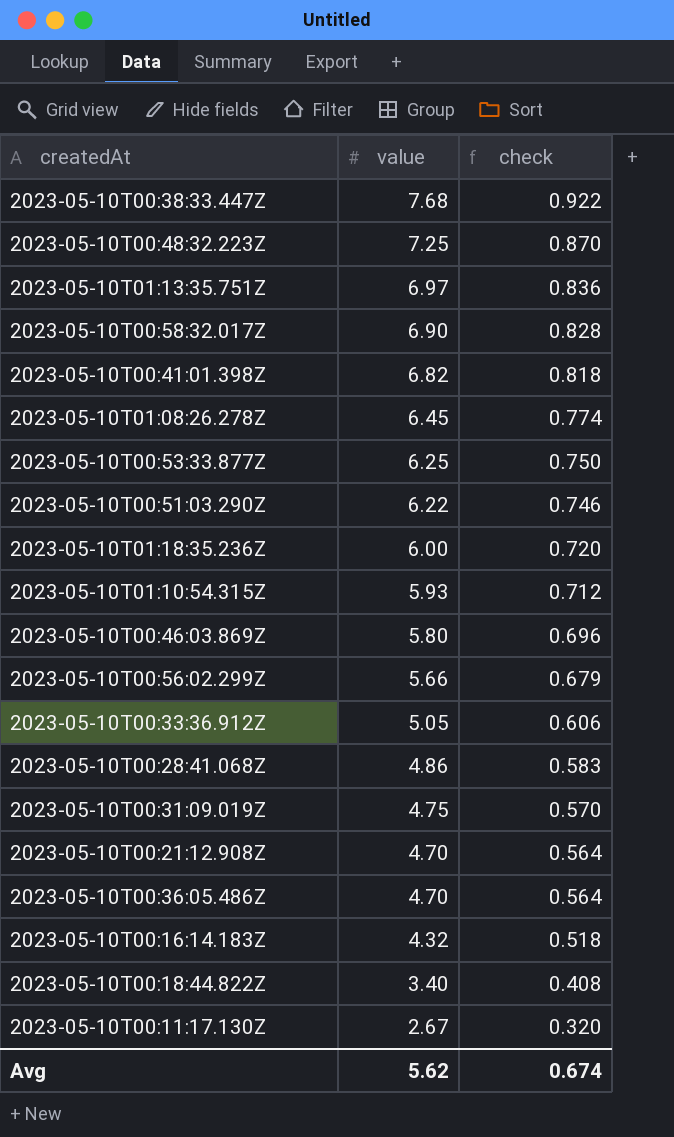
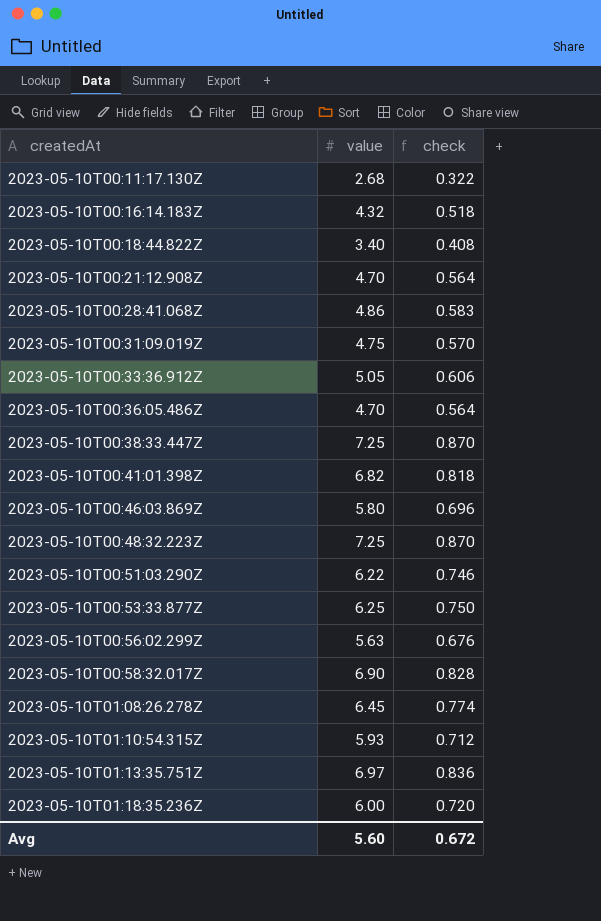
row order: value descending -> createdAt ascending
2023-05-10T00:11:17.130Z | value: 2.67 -> 2.68
2023-05-10T00:11:17.130Z | check: 0.320 -> 0.322
2023-05-10T00:38:33.447Z | value: 7.68 -> 7.25
2023-05-10T00:38:33.447Z | check: 0.922 -> 0.870
2023-05-10T00:56:02.299Z | value: 5.66 -> 5.63
2023-05-10T00:56:02.299Z | check: 0.679 -> 0.676
Avg | value: 5.62 -> 5.60
Avg | check: 0.674 -> 0.672

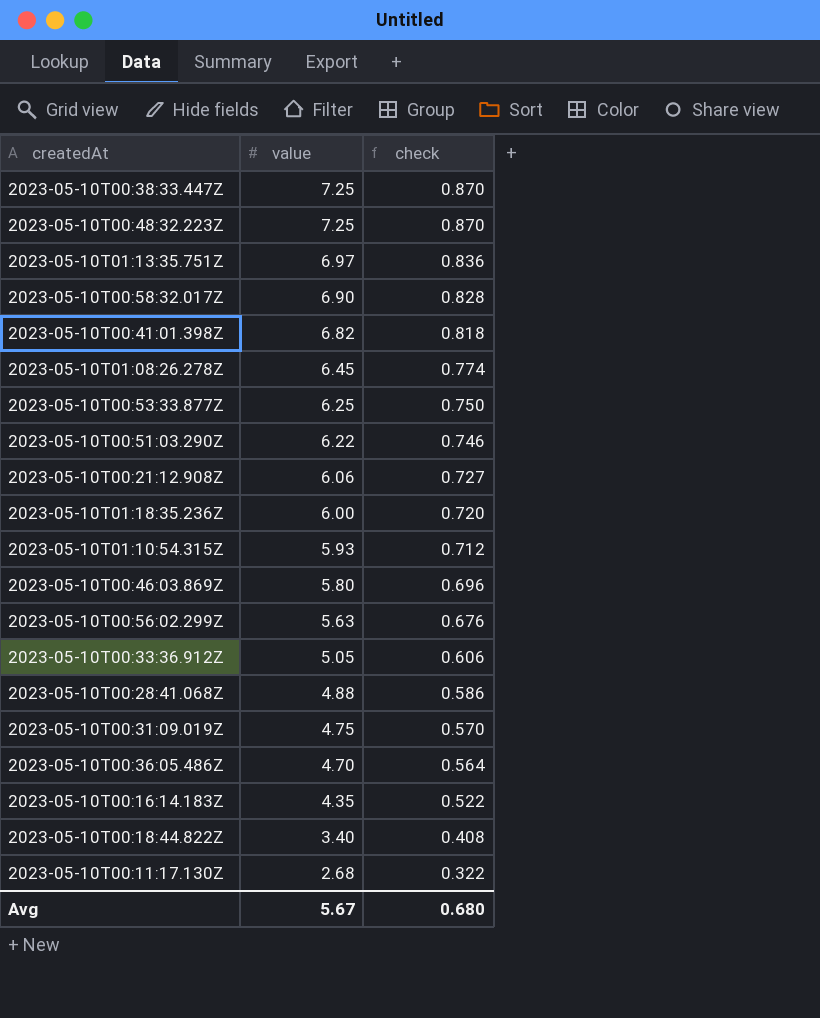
row order: createdAt ascending -> value descending
2023-05-10T00:21:12.908Z | value: 4.70 -> 6.06
2023-05-10T00:21:12.908Z | check: 0.564 -> 0.727
2023-05-10T00:28:41.068Z | value: 4.86 -> 4.88
2023-05-10T00:28:41.068Z | check: 0.583 -> 0.586
2023-05-10T00:16:14.183Z | value: 4.32 -> 4.35
2023-05-10T00:16:14.183Z | check: 0.518 -> 0.522
Avg | value: 5.60 -> 5.67
Avg | check: 0.672 -> 0.680

